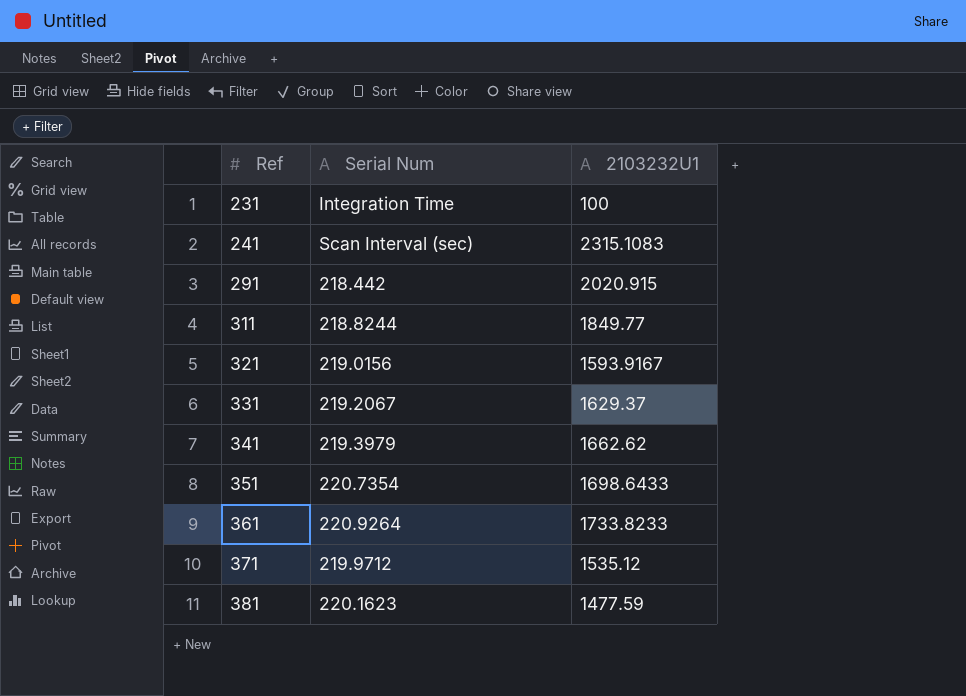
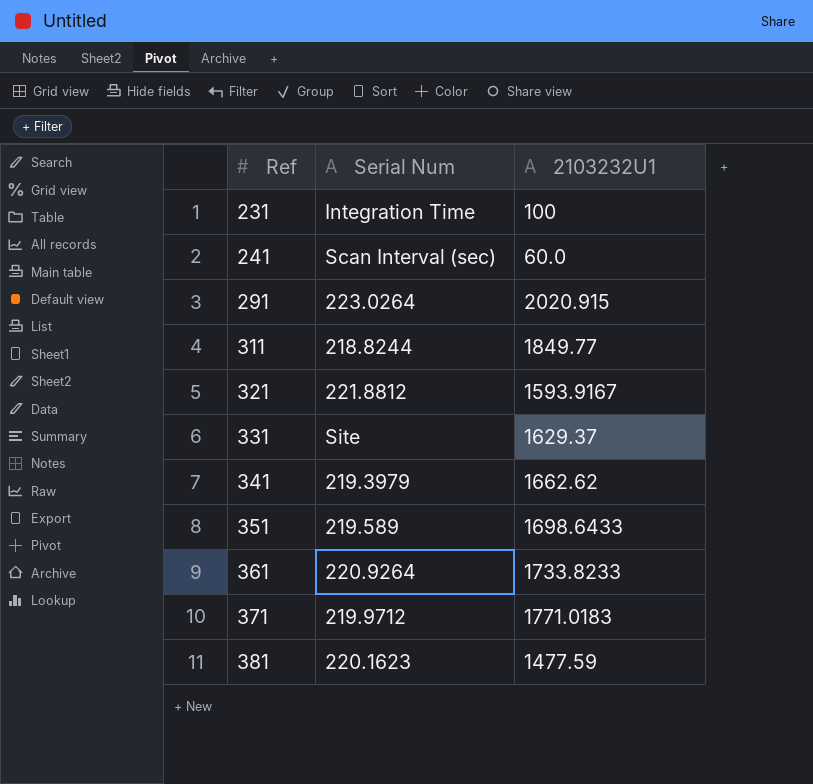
241 | 2103232U1: 2315.1083 -> 60.0
291 | Serial Num: 218.442 -> 223.0264
321 | Serial Num: 219.0156 -> 221.8812
331 | Serial Num: 219.2067 -> Site
351 | Serial Num: 220.7354 -> 219.589
371 | 2103232U1: 1535.12 -> 1771.0183

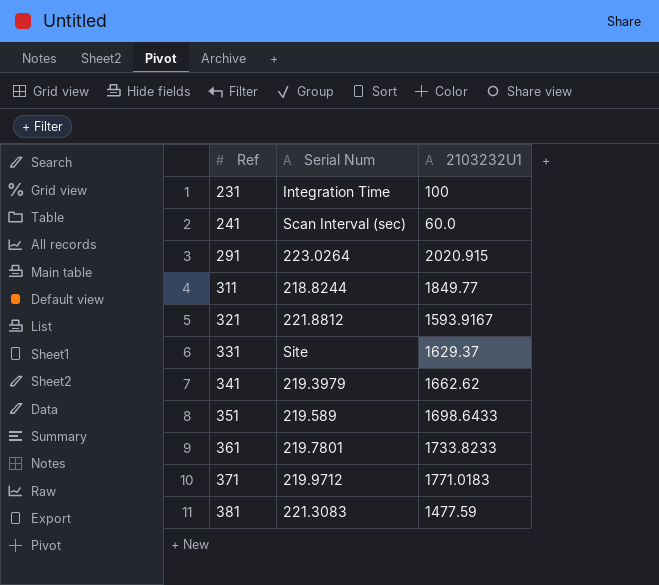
361 | Serial Num: 220.9264 -> 219.7801
381 | Serial Num: 220.1623 -> 221.3083

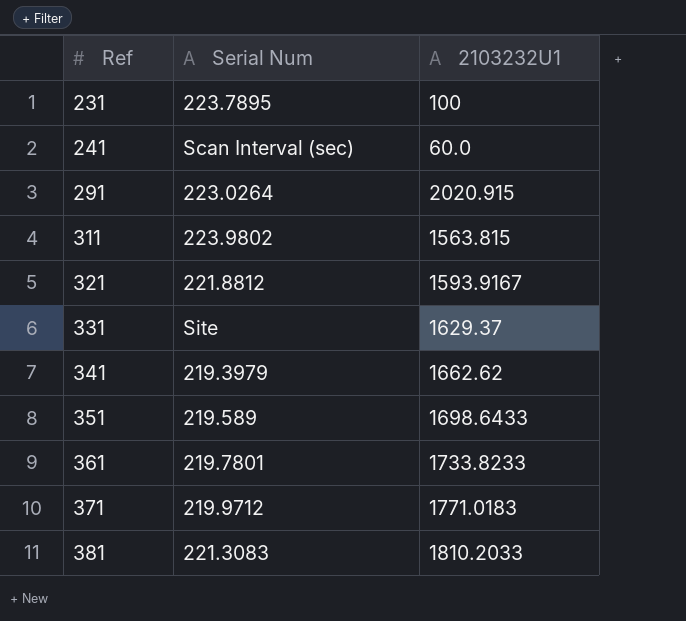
231 | Serial Num: Integration Time -> 223.7895
311 | Serial Num: 218.8244 -> 223.9802
311 | 2103232U1: 1849.77 -> 1563.815
381 | 2103232U1: 1477.59 -> 1810.2033

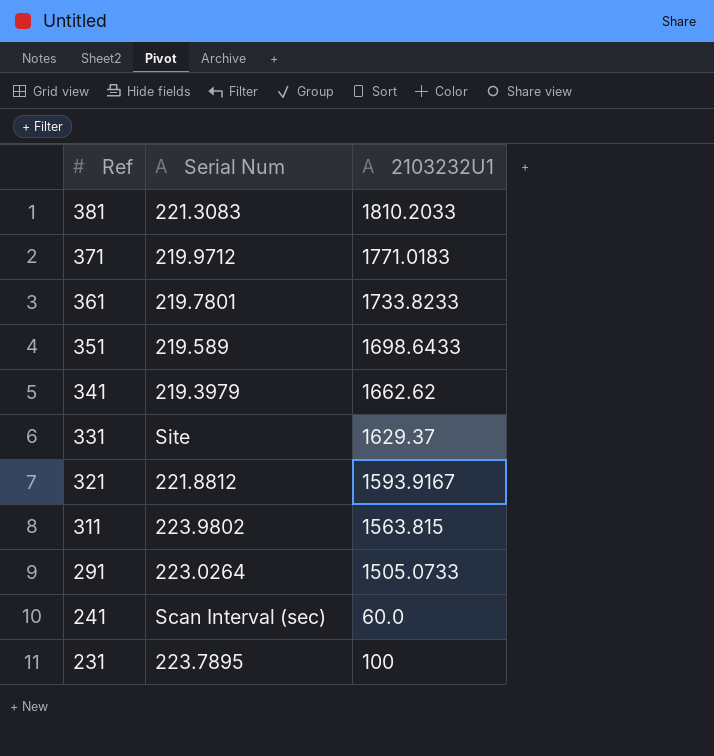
row order: Ref ascending -> Ref descending
291 | 2103232U1: 2020.915 -> 1505.0733

